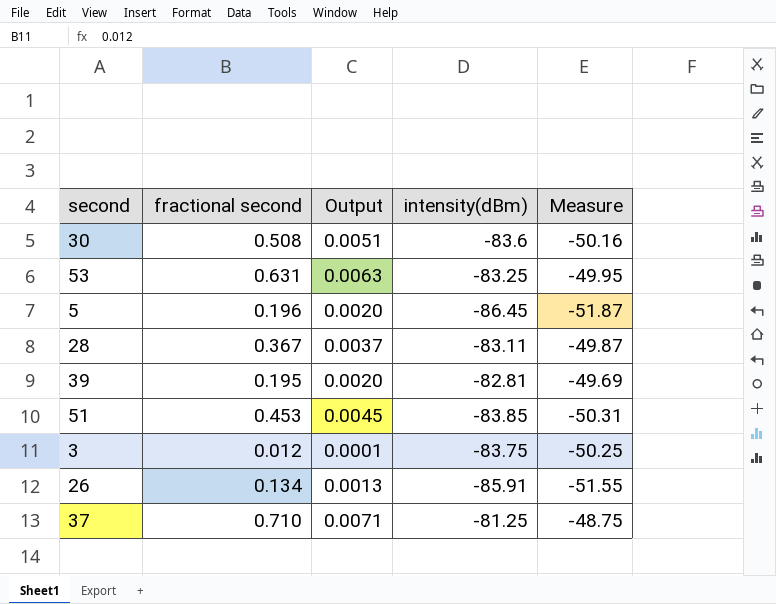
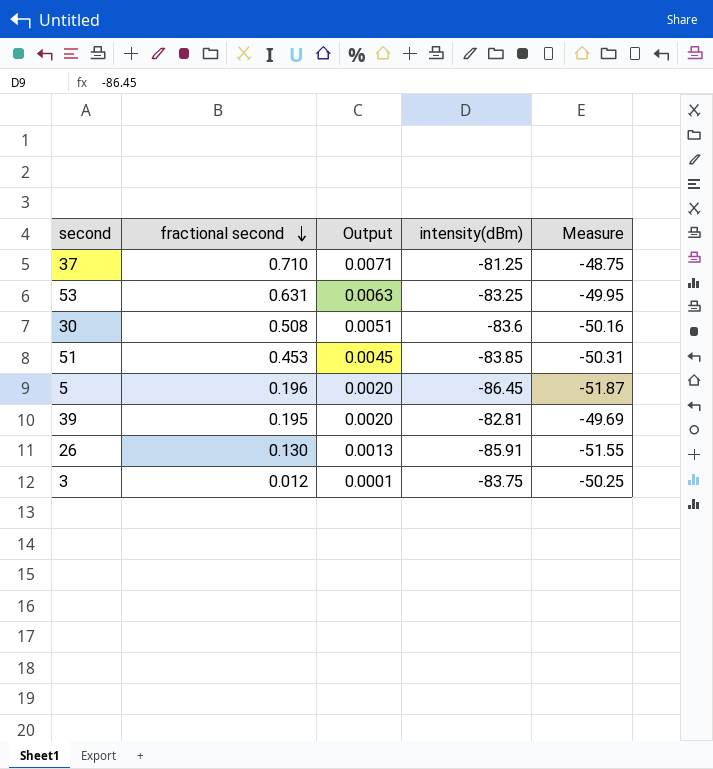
row order: none -> fractional second descending
row 28: 0.367 | 0.0037 | -83.11 | -49.87 -> none
26 | fractional second: 0.134 -> 0.130

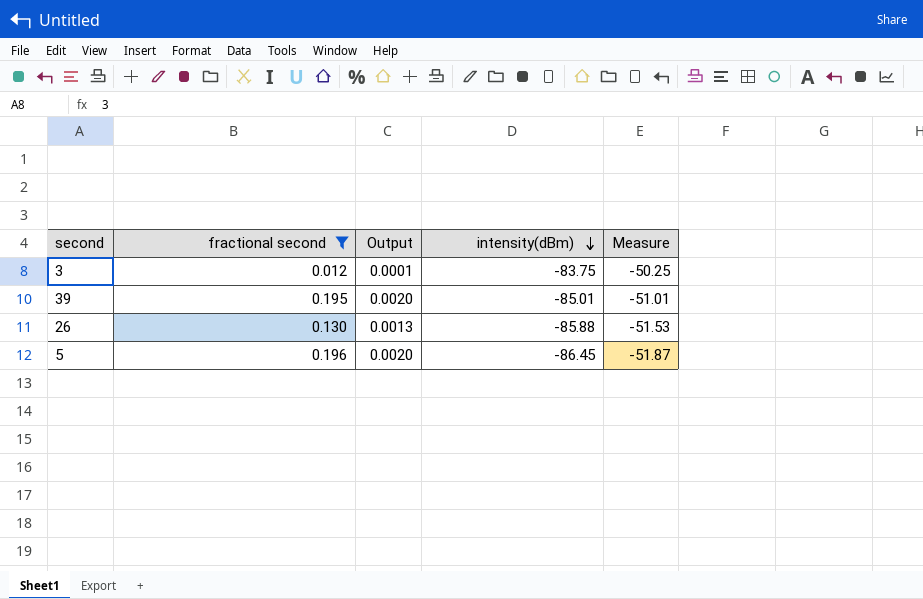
filter: none -> fractional second <= 0.196
row order: fractional second descending -> intensity(dBm) descending
39 | intensity(dBm): -82.81 -> -85.01
39 | Measure: -49.69 -> -51.01
26 | intensity(dBm): -85.91 -> -85.88
26 | Measure: -51.55 -> -51.53

